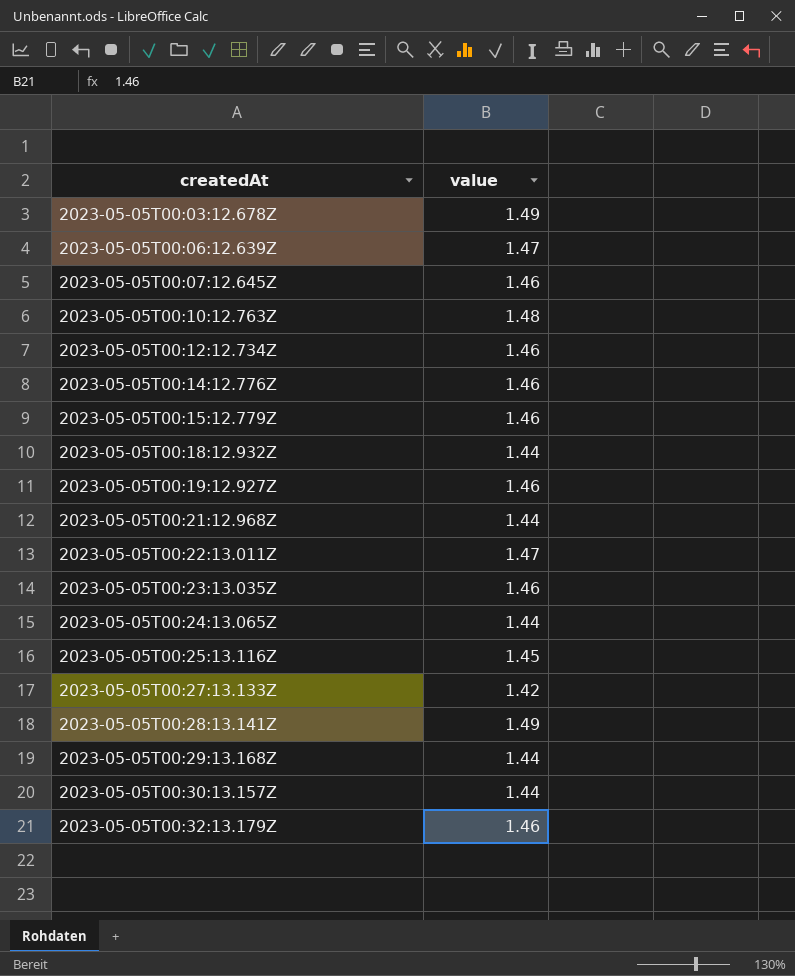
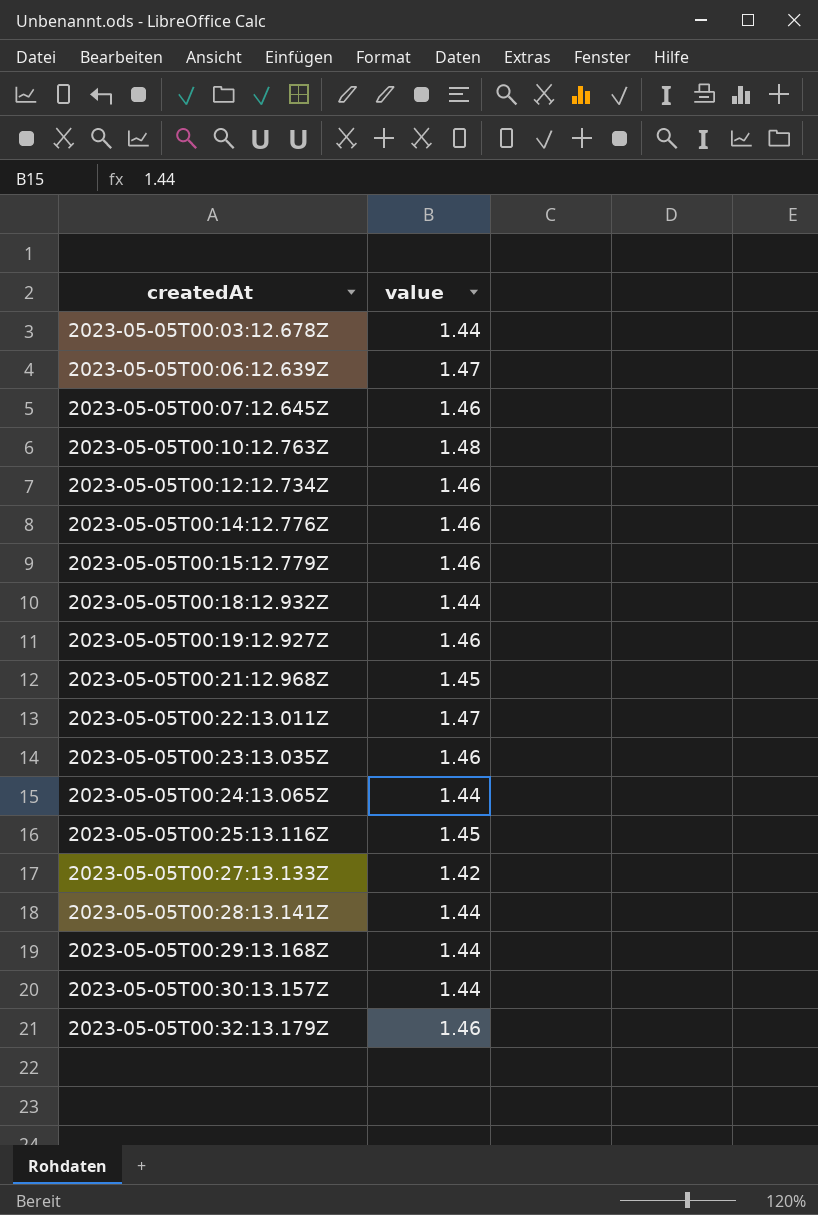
2023-05-05T00:03:12.678Z | value: 1.49 -> 1.44
2023-05-05T00:21:12.968Z | value: 1.44 -> 1.45
2023-05-05T00:28:13.141Z | value: 1.49 -> 1.44

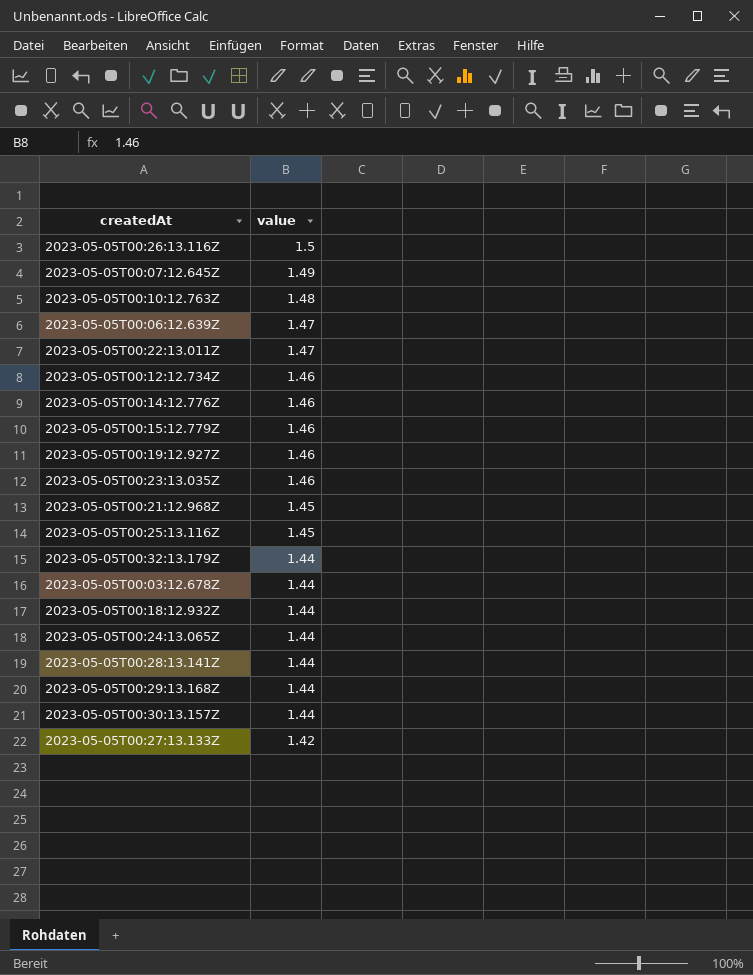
row order: createdAt ascending -> value descending
row 2023-05-05T00:26:13.116Z: none -> 1.5
2023-05-05T00:07:12.645Z | value: 1.46 -> 1.49
2023-05-05T00:32:13.179Z | value: 1.46 -> 1.44

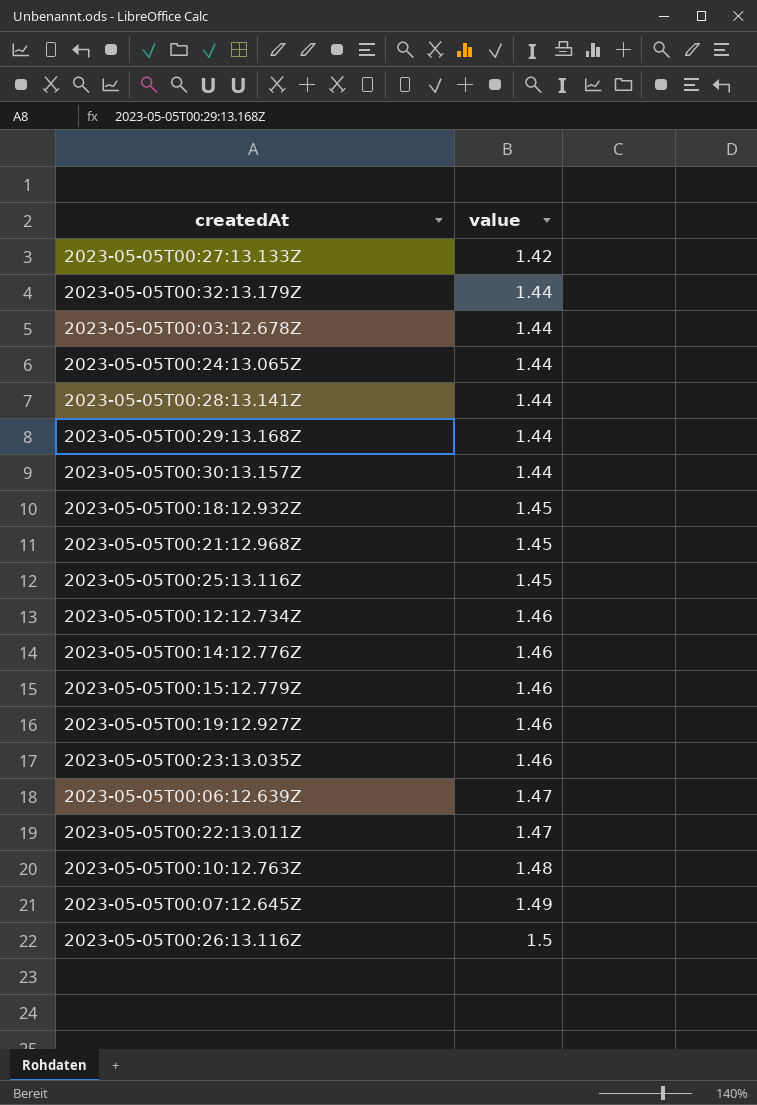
row order: value descending -> value ascending
2023-05-05T00:18:12.932Z | value: 1.44 -> 1.45

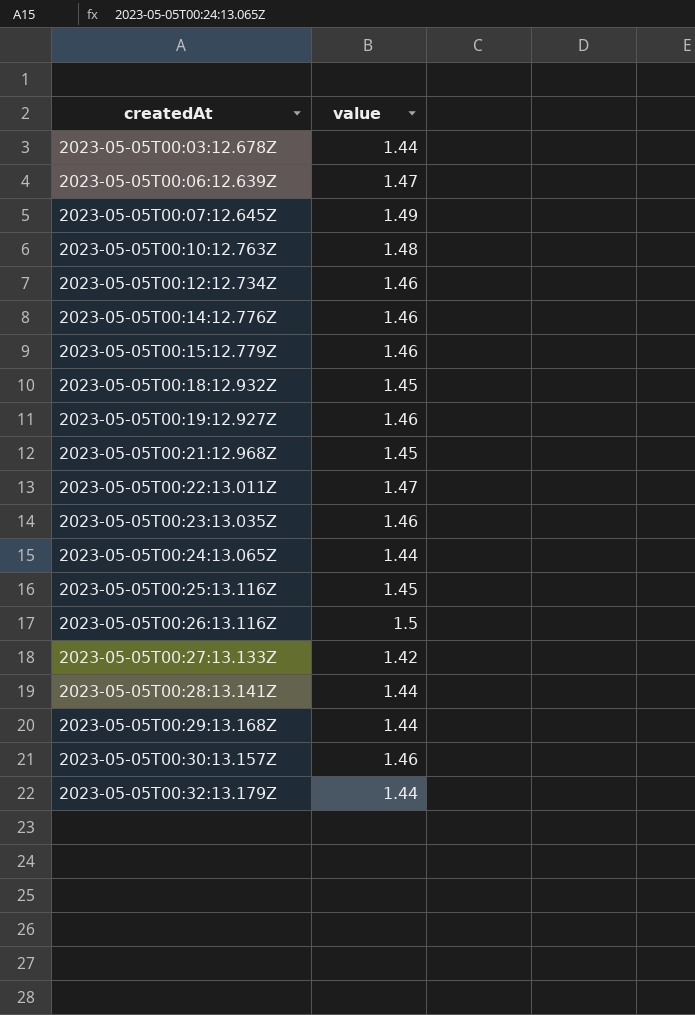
row order: value ascending -> createdAt ascending
2023-05-05T00:30:13.157Z | value: 1.44 -> 1.46

